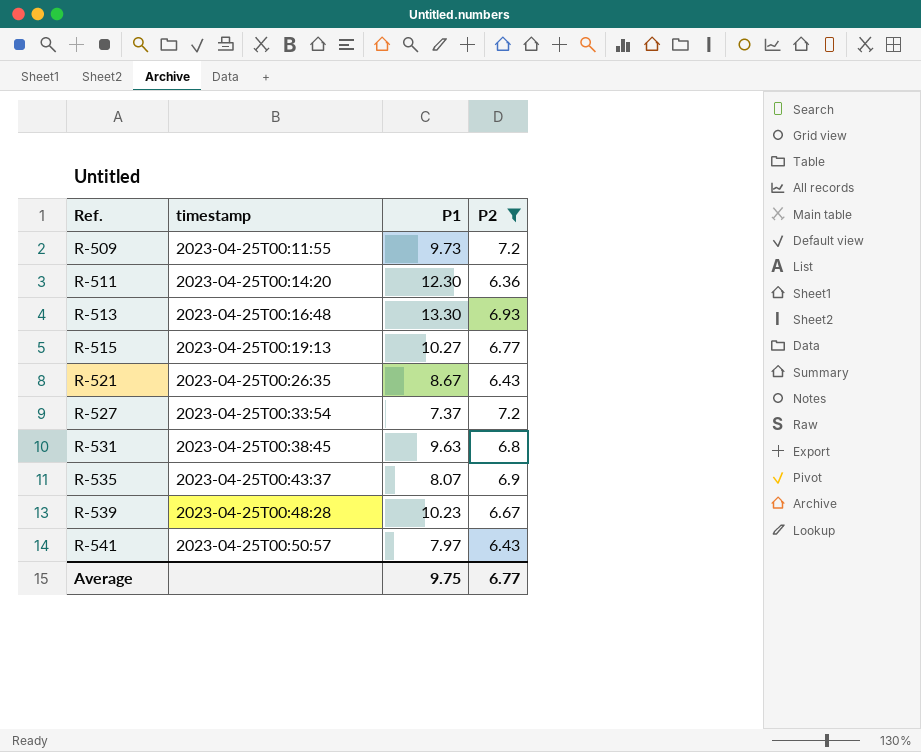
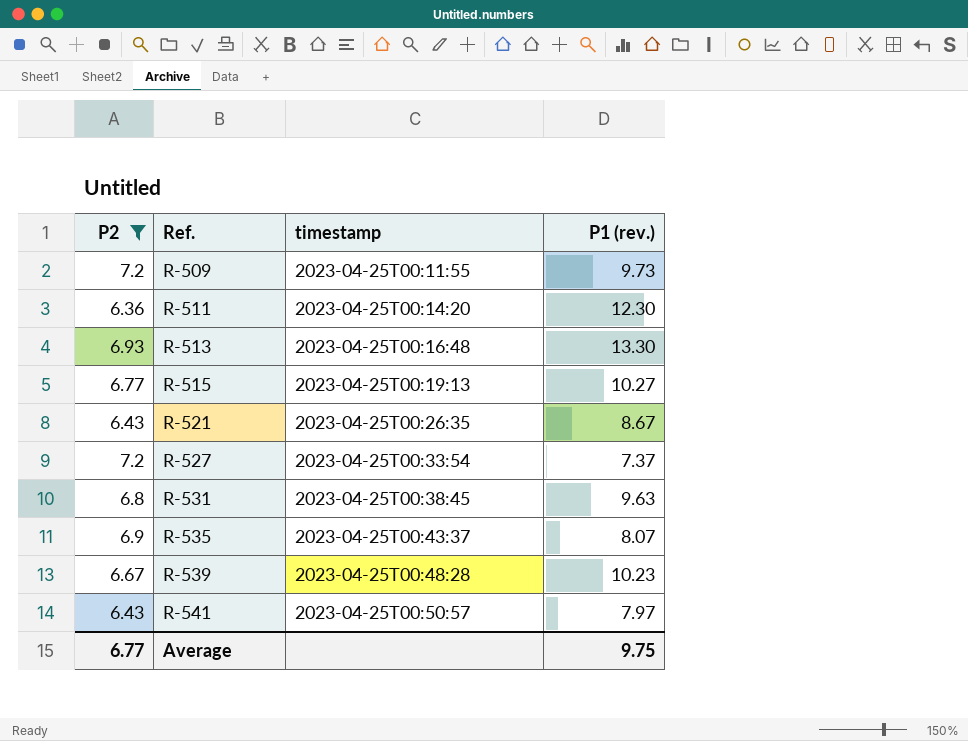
column P2 | position: 4 -> 1
column name: P1 -> P1 (rev.)

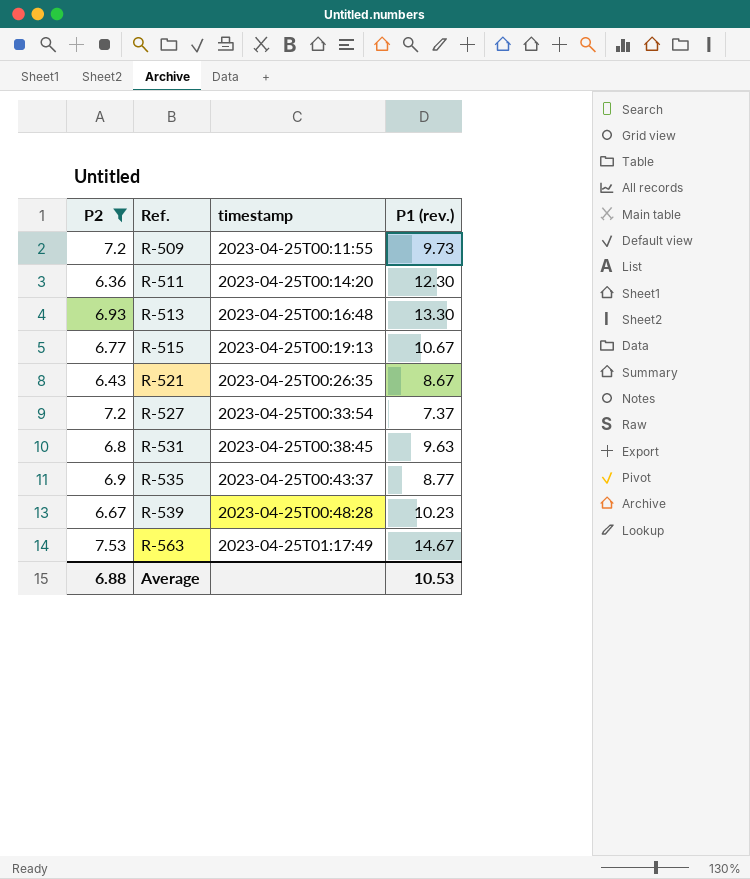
row R-541: 6.43 | 2023-04-25T00:50:57 | 7.97 -> none
R-515 | P1 (rev.): 10.27 -> 10.67
R-535 | P1 (rev.): 8.07 -> 8.77
row R-563: none -> 7.53 | 2023-04-25T01:17:49 | 14.67
Average | P2: 6.77 -> 6.88
Average | P1 (rev.): 9.75 -> 10.53

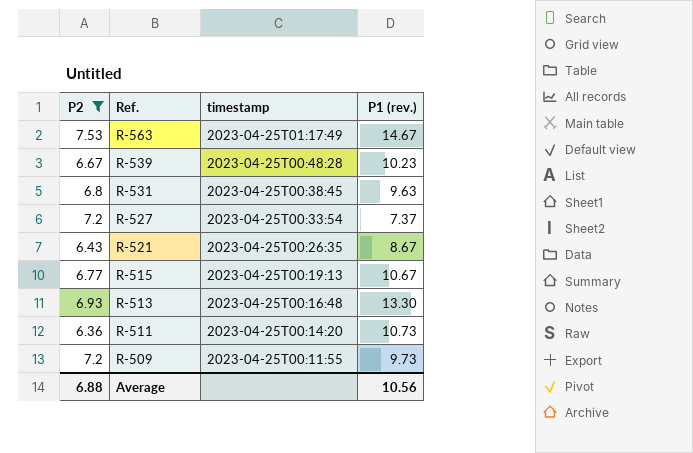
row order: Ref. ascending -> Ref. descending
row R-535: 6.9 | 2023-04-25T00:43:37 | 8.77 -> none
R-511 | P1 (rev.): 12.30 -> 10.73
Average | P1 (rev.): 10.53 -> 10.56

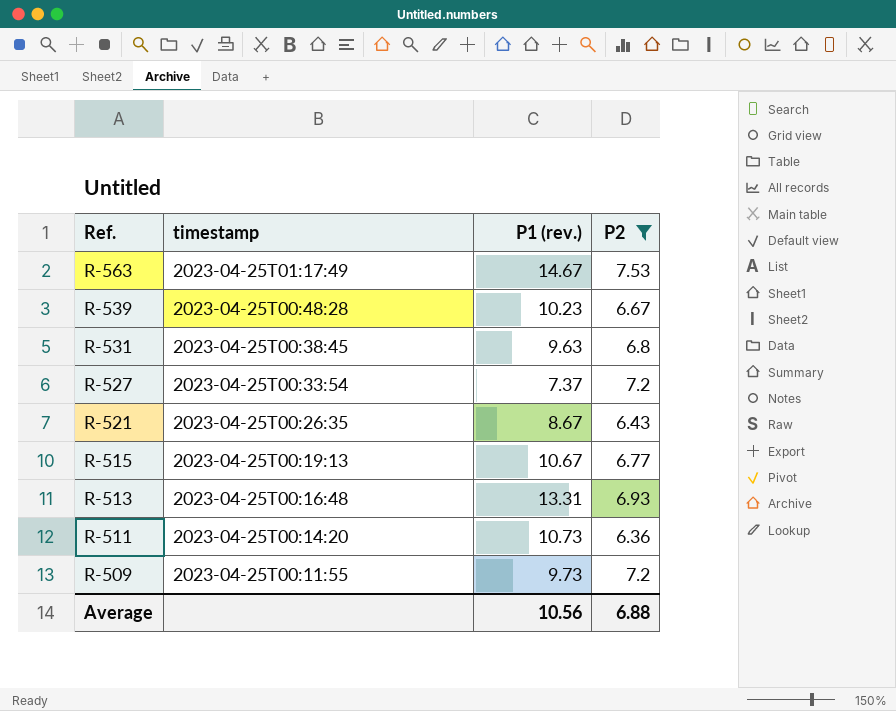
column P2 | position: 1 -> 4
R-513 | P1 (rev.): 13.30 -> 13.31

